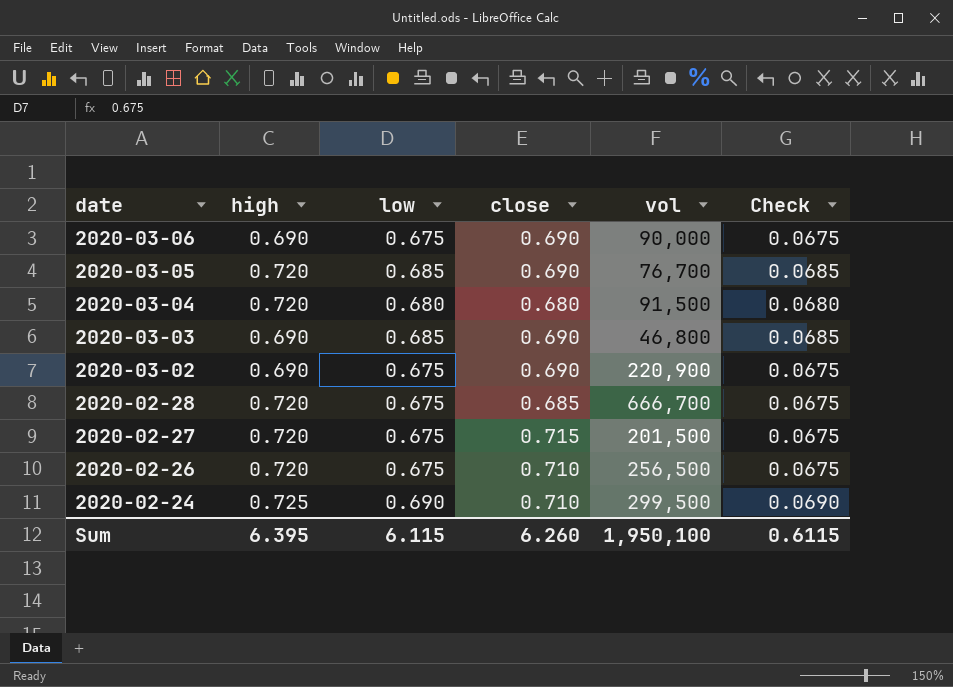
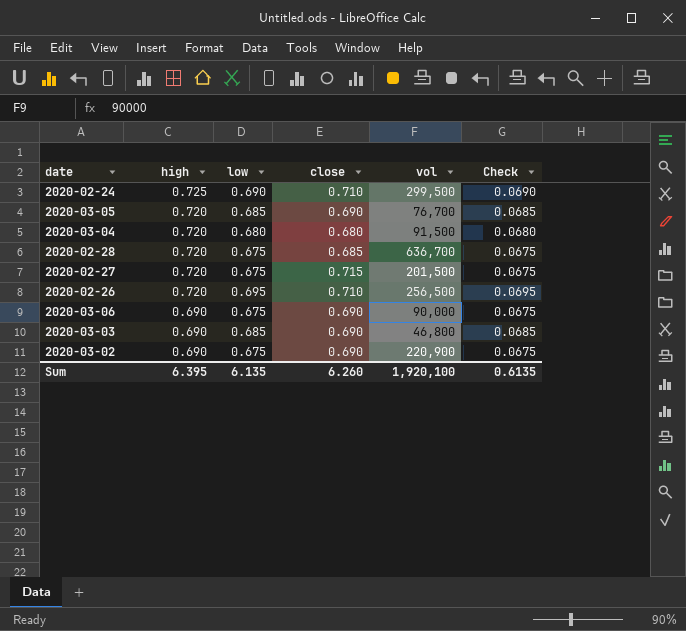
row order: date descending -> high descending
2020-02-28 | vol: 666,700 -> 636,700
2020-02-26 | low: 0.675 -> 0.695
2020-02-26 | Check: 0.0675 -> 0.0695
Sum | low: 6.115 -> 6.135
Sum | vol: 1,950,100 -> 1,920,100
Sum | Check: 0.6115 -> 0.6135

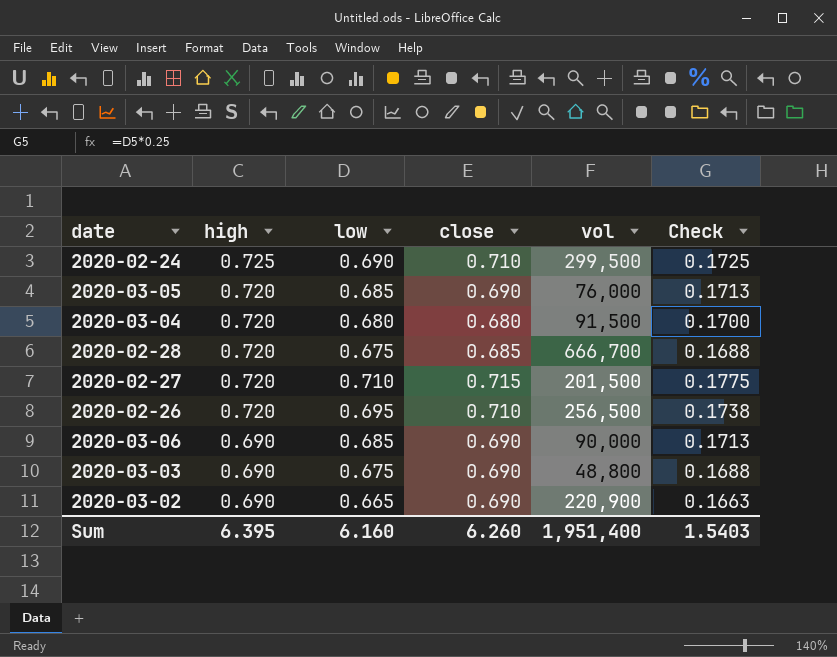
column Check | formula: [low] * 0.1 -> [low] * 0.25
2020-03-05 | vol: 76,700 -> 76,000
2020-02-28 | vol: 636,700 -> 666,700
2020-02-27 | low: 0.675 -> 0.710
2020-03-06 | low: 0.675 -> 0.685
2020-03-03 | low: 0.685 -> 0.675
2020-03-03 | vol: 46,800 -> 48,800
2020-03-02 | low: 0.675 -> 0.665
Sum | low: 6.135 -> 6.160
Sum | vol: 1,920,100 -> 1,951,400
Sum | Check: 0.6135 -> 1.5403

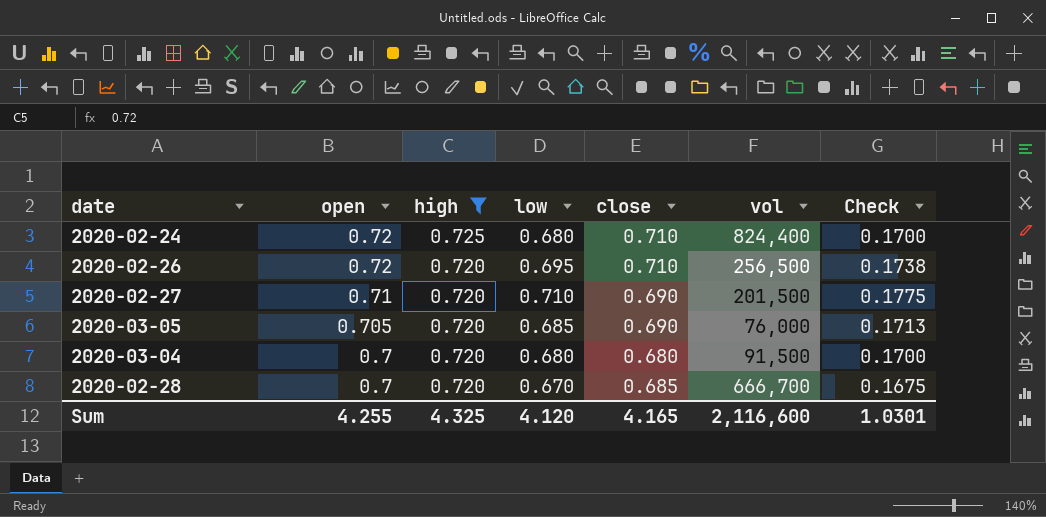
filter: none -> high != 0.690
row order: high descending -> open descending
column open | position: none -> 2
2020-02-24 | low: 0.690 -> 0.680
2020-02-24 | vol: 299,500 -> 824,400
2020-02-24 | Check: 0.1725 -> 0.1700
2020-02-27 | close: 0.715 -> 0.690
2020-02-28 | low: 0.675 -> 0.670
2020-02-28 | Check: 0.1688 -> 0.1675
Sum | high: 6.395 -> 4.325
Sum | low: 6.160 -> 4.120
Sum | close: 6.260 -> 4.165
Sum | vol: 1,951,400 -> 2,116,600
Sum | Check: 1.5403 -> 1.0301

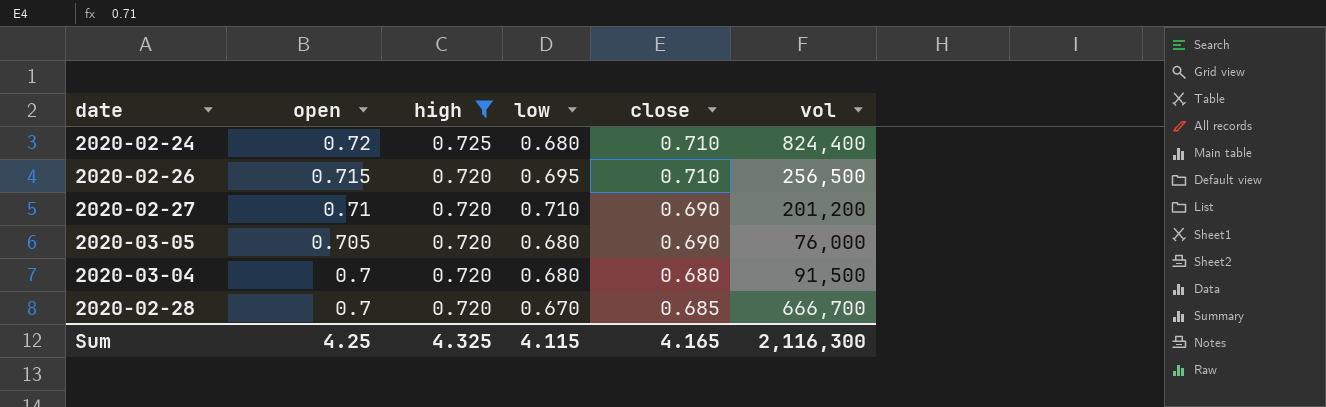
column Check | formula: [low] * 0.25 -> none
2020-02-26 | open: 0.72 -> 0.715
2020-02-27 | vol: 201,500 -> 201,200
2020-03-05 | low: 0.685 -> 0.680
Sum | open: 4.255 -> 4.25
Sum | low: 4.120 -> 4.115
Sum | vol: 2,116,600 -> 2,116,300

